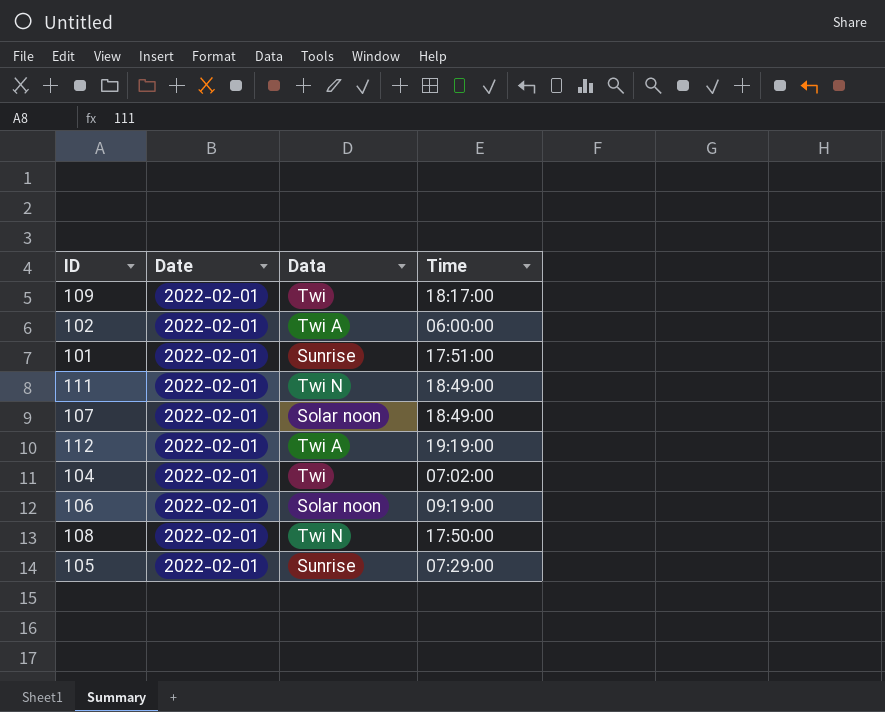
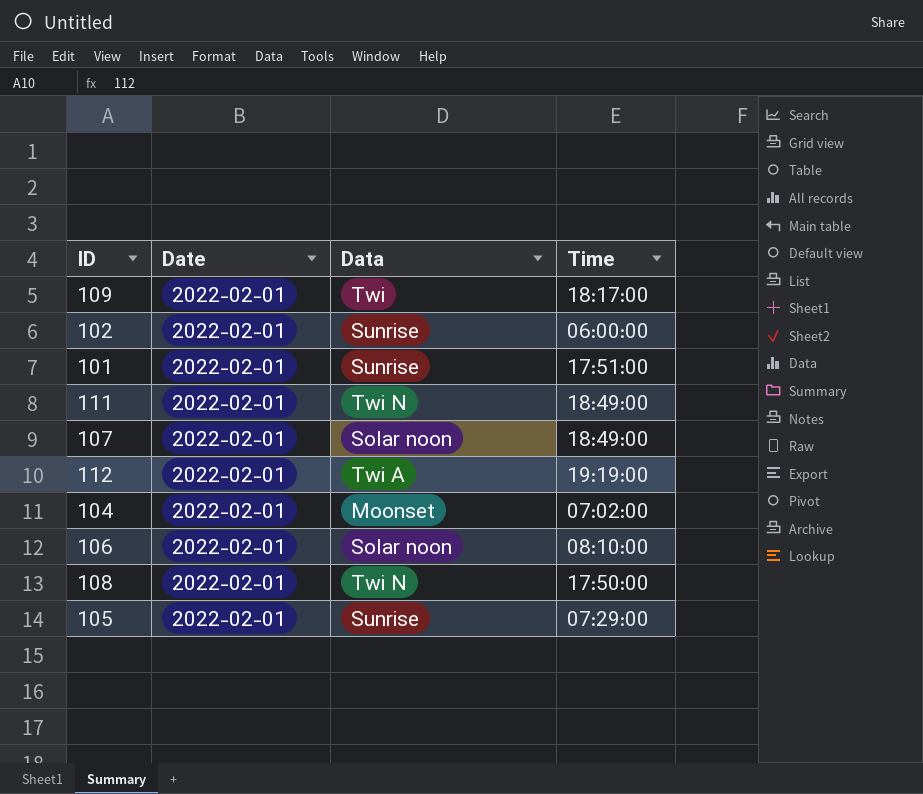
102 | Data: Twi A -> Sunrise
104 | Data: Twi -> Moonset
106 | Time: 09:19:00 -> 08:10:00

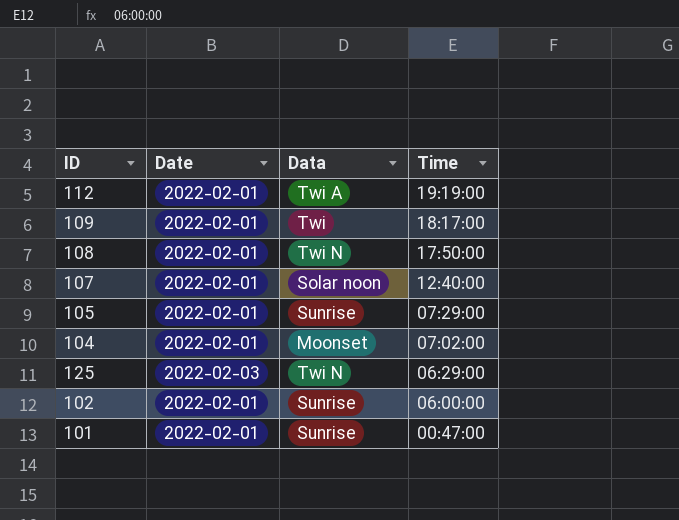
row order: none -> Time descending
row 111: 2022-02-01 | Twi N | 18:49:00 -> none
row 106: 2022-02-01 | Solar noon | 08:10:00 -> none
107 | Time: 18:49:00 -> 12:40:00
row 125: none -> 2022-02-03 | Twi N | 06:29:00
101 | Time: 17:51:00 -> 00:47:00

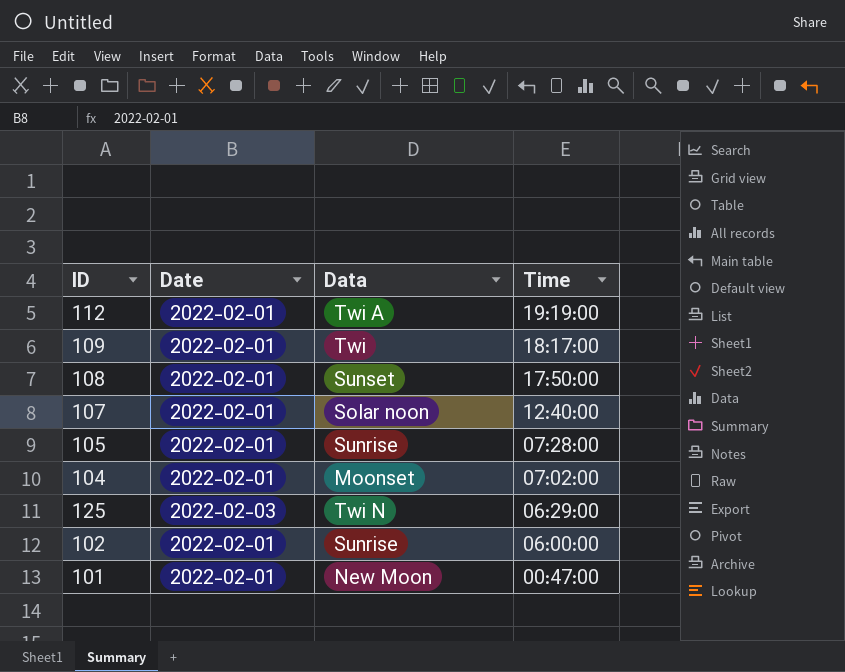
108 | Data: Twi N -> Sunset
105 | Time: 07:29:00 -> 07:28:00
101 | Data: Sunrise -> New Moon

